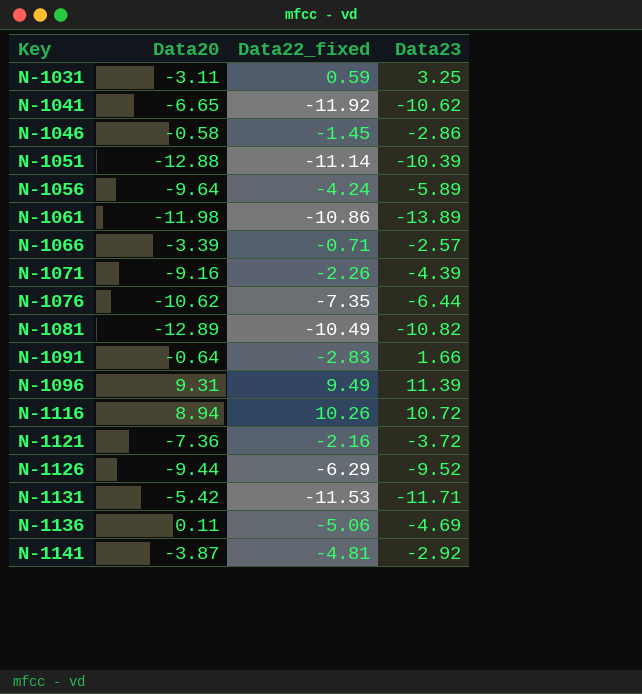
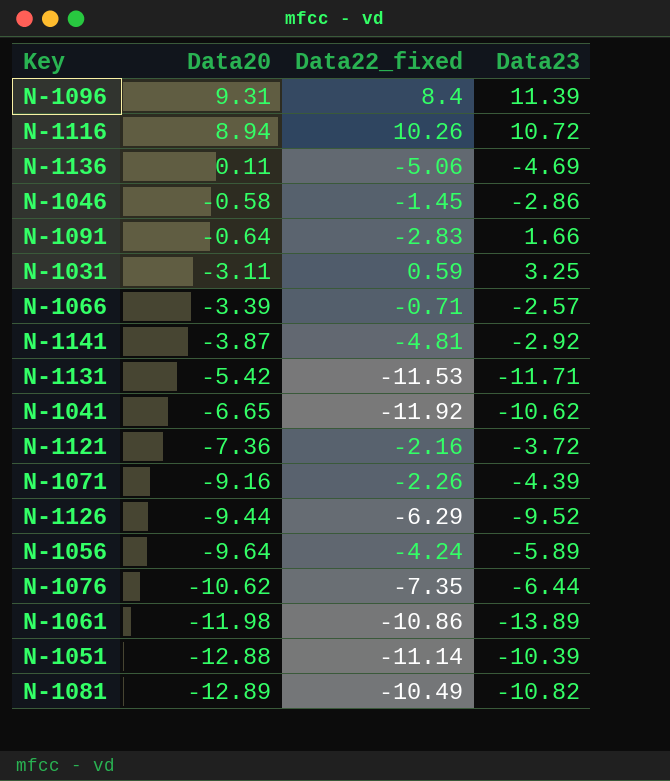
row order: Key ascending -> Data20 descending
N-1096 | Data22_fixed: 9.49 -> 8.4

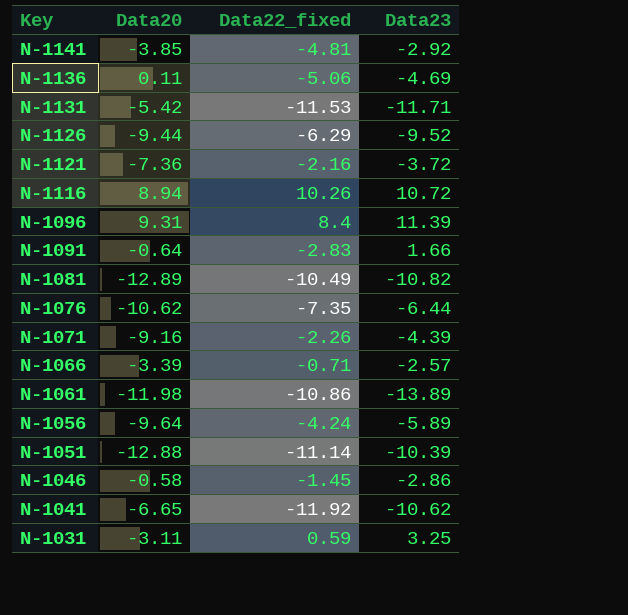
row order: Data20 descending -> Key descending
N-1141 | Data20: -3.87 -> -3.85

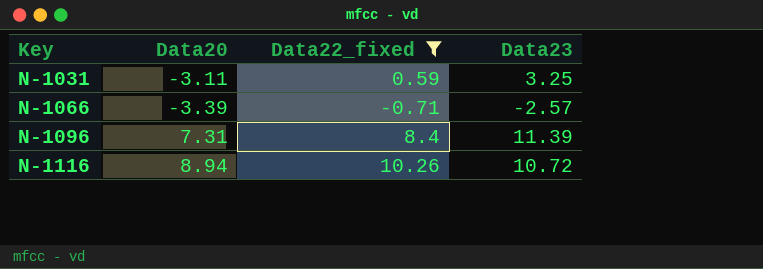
filter: none -> Data22_fixed >= -0.71
row order: Key descending -> Key ascending
N-1096 | Data20: 9.31 -> 7.31

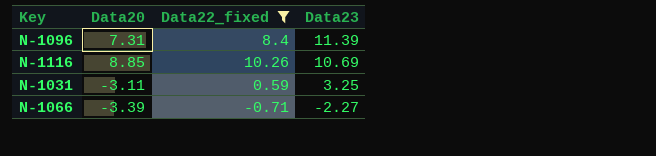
row order: Key ascending -> Data23 descending
N-1116 | Data20: 8.94 -> 8.85
N-1116 | Data23: 10.72 -> 10.69
N-1066 | Data23: -2.57 -> -2.27

